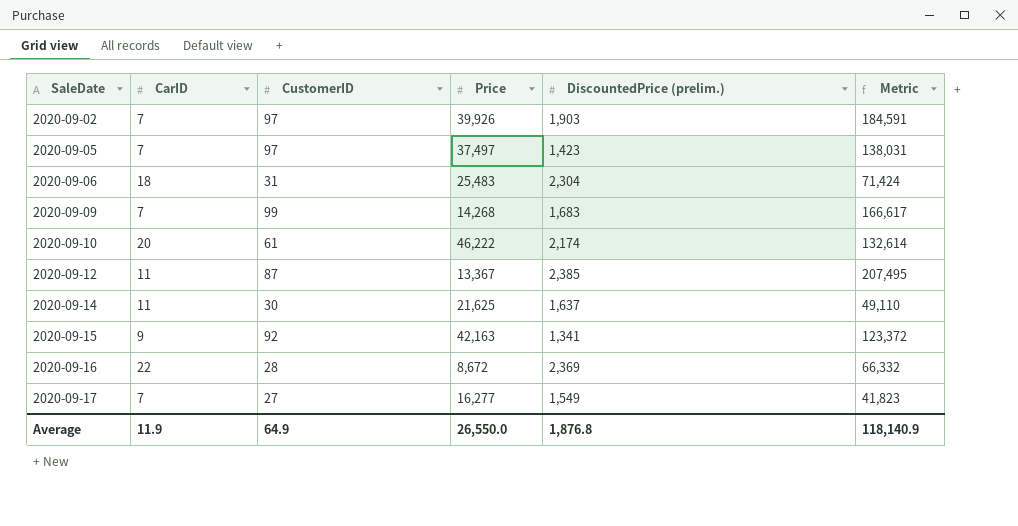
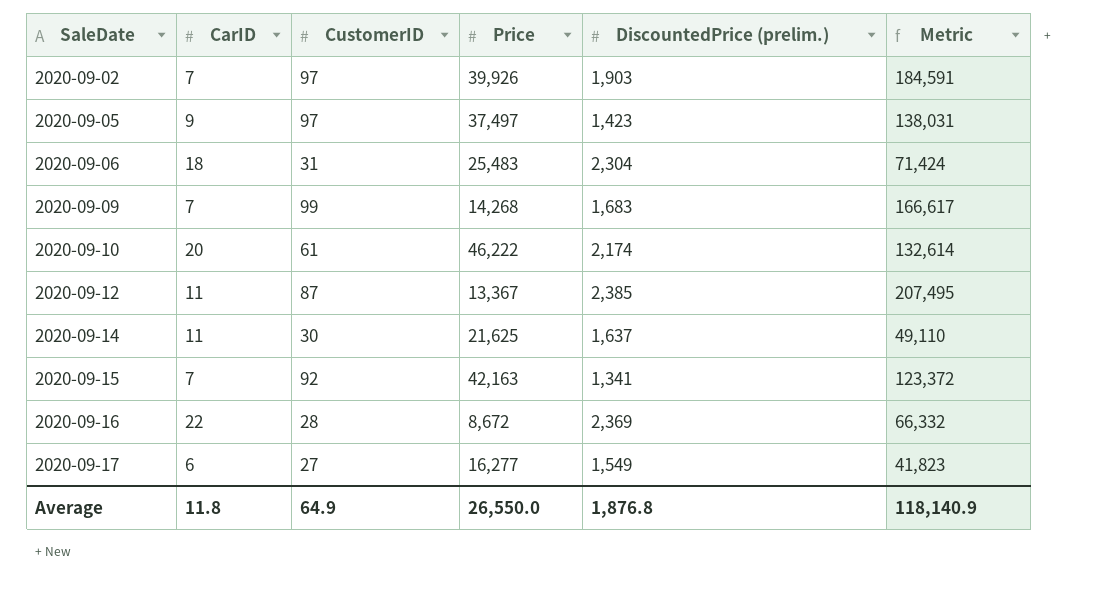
2020-09-05 | CarID: 7 -> 9
2020-09-15 | CarID: 9 -> 7
2020-09-17 | CarID: 7 -> 6
Average | CarID: 11.9 -> 11.8

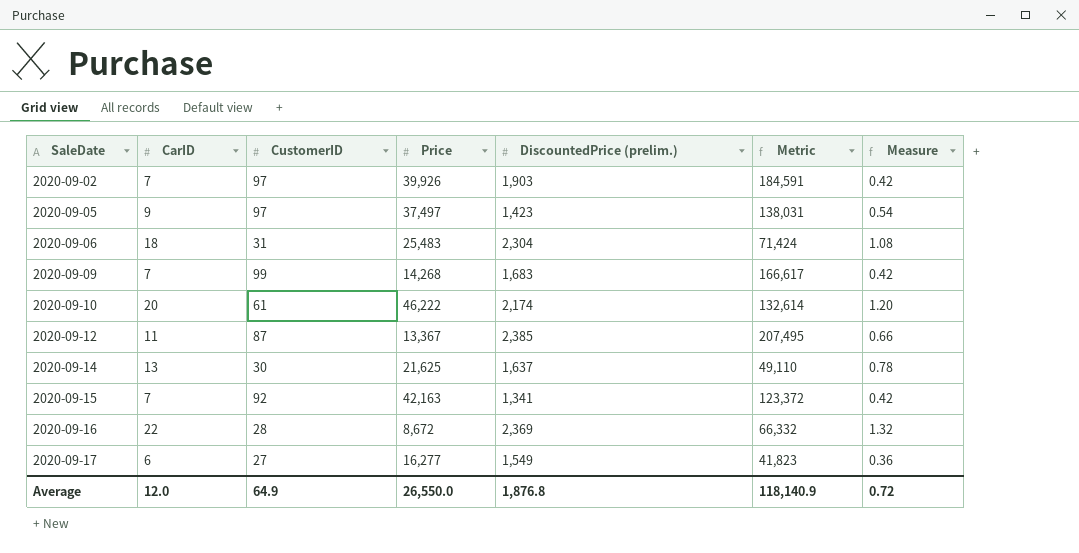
column Measure | formula: none -> [CarID] * 0.06
2020-09-14 | CarID: 11 -> 13
Average | CarID: 11.8 -> 12.0

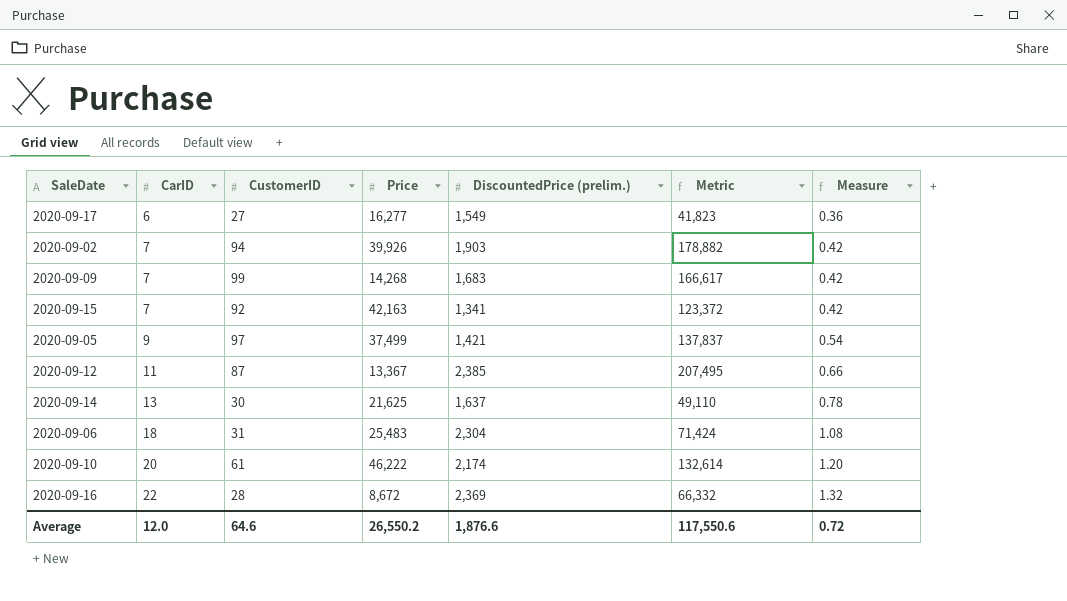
row order: SaleDate ascending -> CarID ascending
2020-09-02 | CustomerID: 97 -> 94
2020-09-02 | Metric: 184,591 -> 178,882
2020-09-05 | Price: 37,497 -> 37,499
2020-09-05 | DiscountedPrice (prelim.): 1,423 -> 1,421
2020-09-05 | Metric: 138,031 -> 137,837
Average | CustomerID: 64.9 -> 64.6
Average | Price: 26,550.0 -> 26,550.2
Average | DiscountedPrice (prelim.): 1,876.8 -> 1,876.6
Average | Metric: 118,140.9 -> 117,550.6

